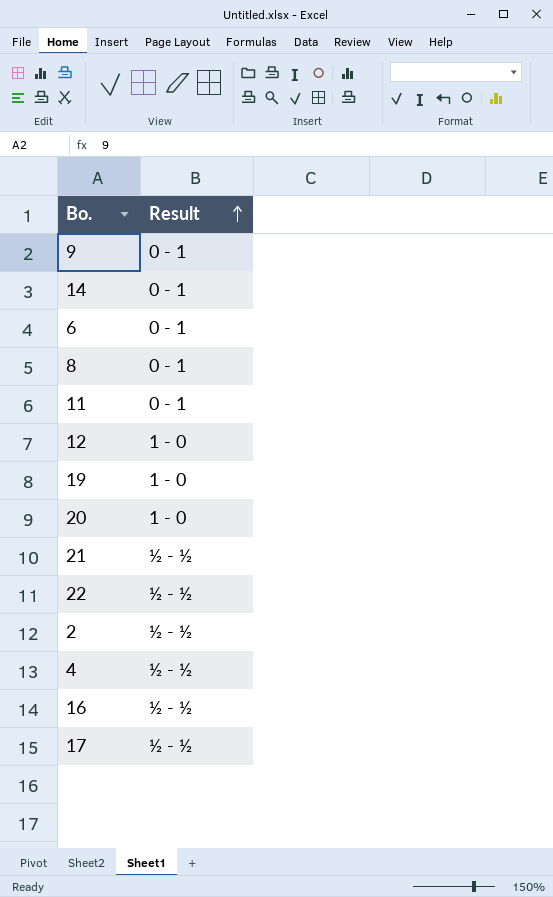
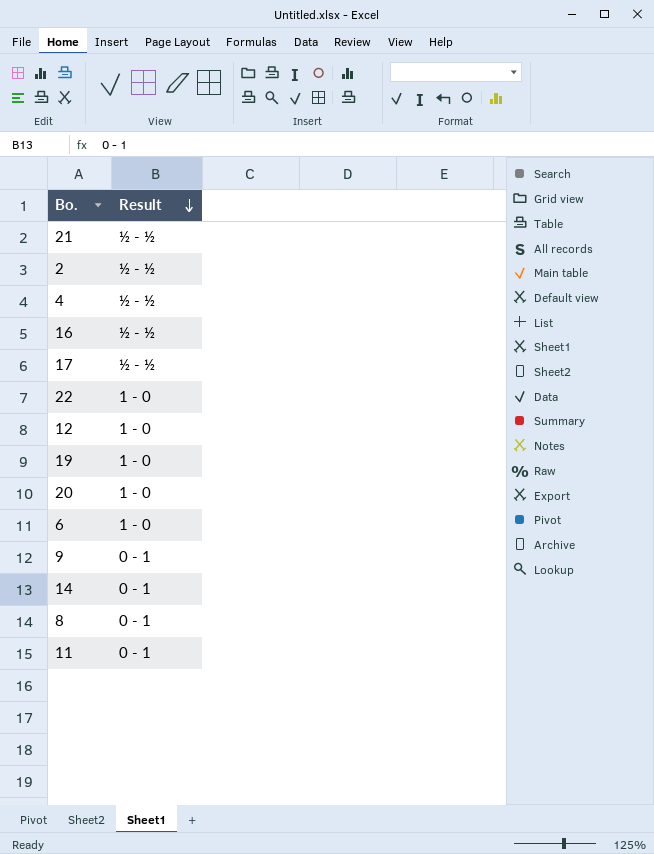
row order: Result ascending -> Result descending
22 | Result: ½ - ½ -> 1 - 0
6 | Result: 0 - 1 -> 1 - 0

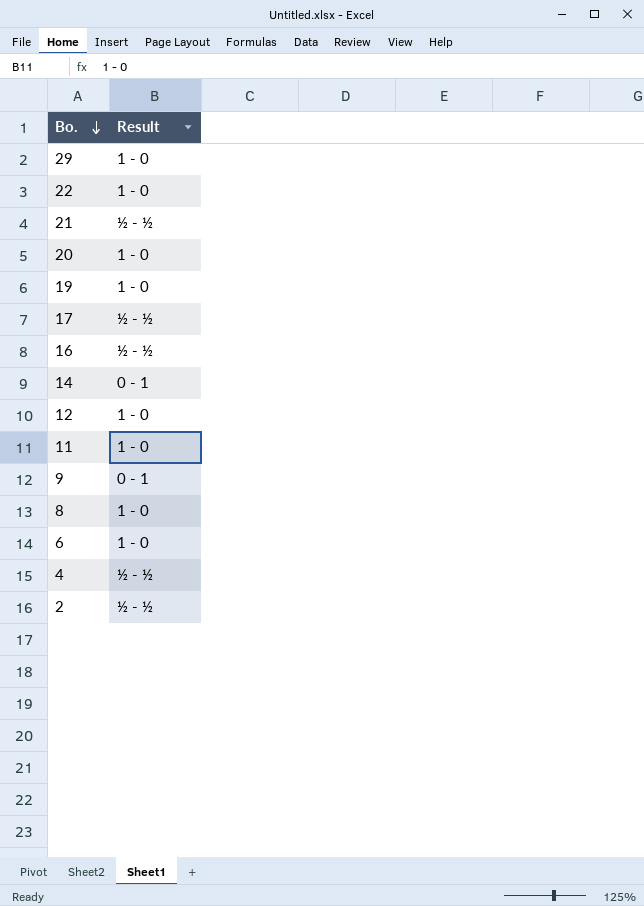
row order: Result descending -> Bo. descending
row 29: none -> 1 - 0
11 | Result: 0 - 1 -> 1 - 0
8 | Result: 0 - 1 -> 1 - 0

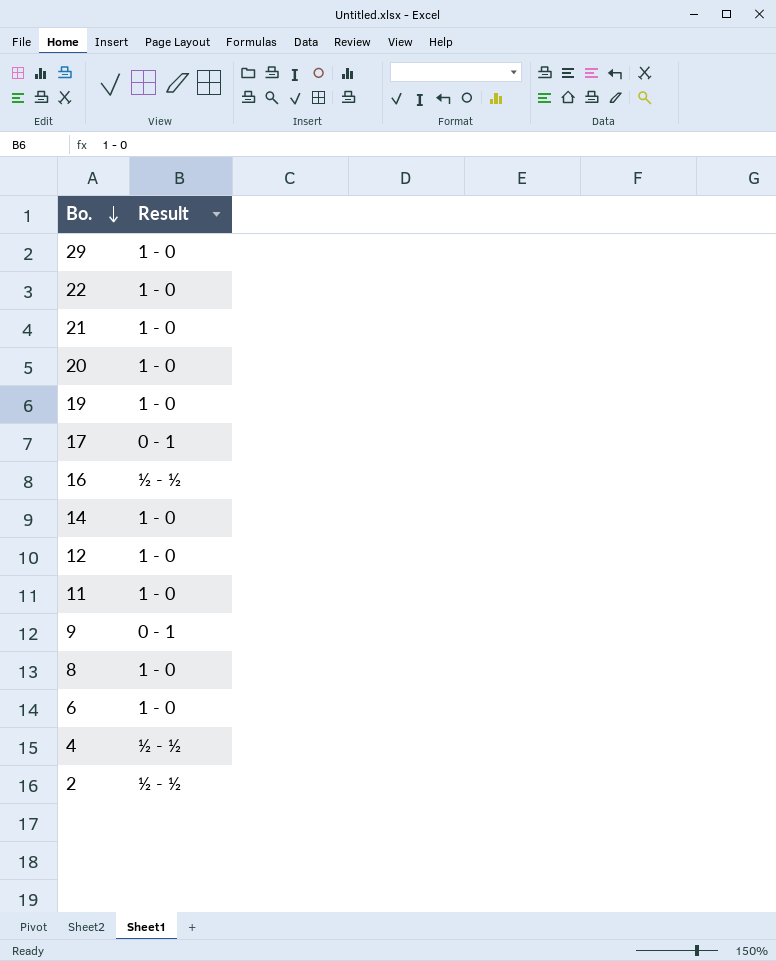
21 | Result: ½ - ½ -> 1 - 0
17 | Result: ½ - ½ -> 0 - 1
14 | Result: 0 - 1 -> 1 - 0

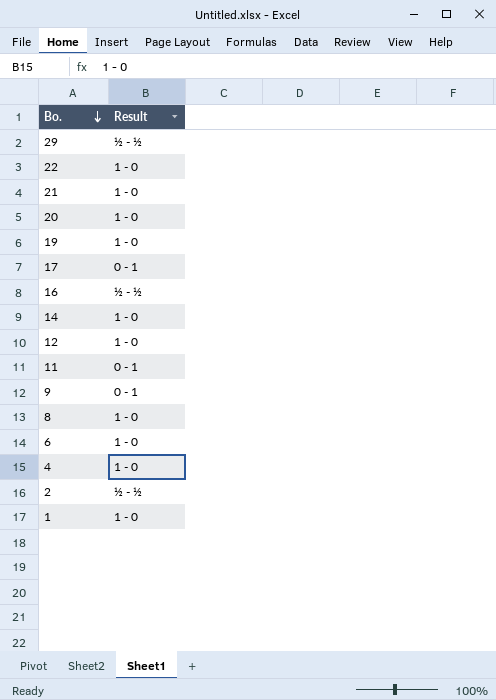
29 | Result: 1 - 0 -> ½ - ½
11 | Result: 1 - 0 -> 0 - 1
4 | Result: ½ - ½ -> 1 - 0
row 1: none -> 1 - 0

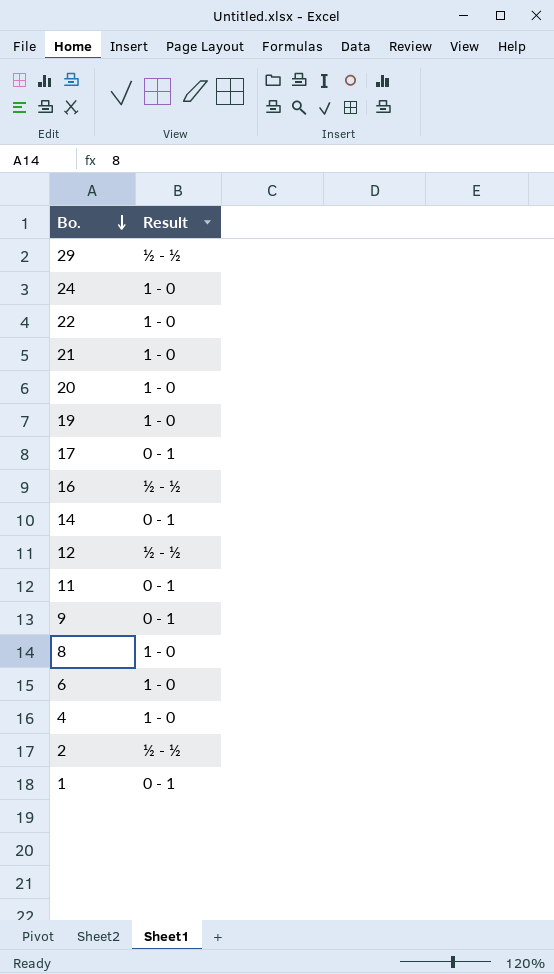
row 24: none -> 1 - 0
14 | Result: 1 - 0 -> 0 - 1
12 | Result: 1 - 0 -> ½ - ½
1 | Result: 1 - 0 -> 0 - 1

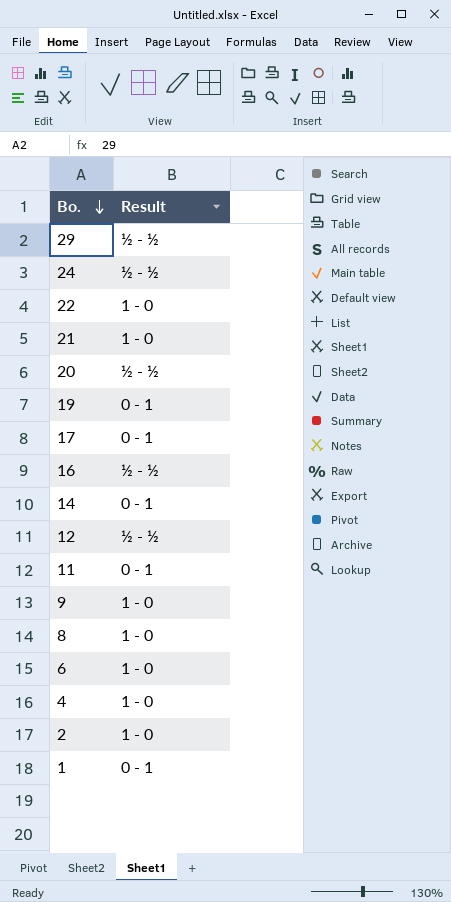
24 | Result: 1 - 0 -> ½ - ½
20 | Result: 1 - 0 -> ½ - ½
19 | Result: 1 - 0 -> 0 - 1
9 | Result: 0 - 1 -> 1 - 0
2 | Result: ½ - ½ -> 1 - 0

